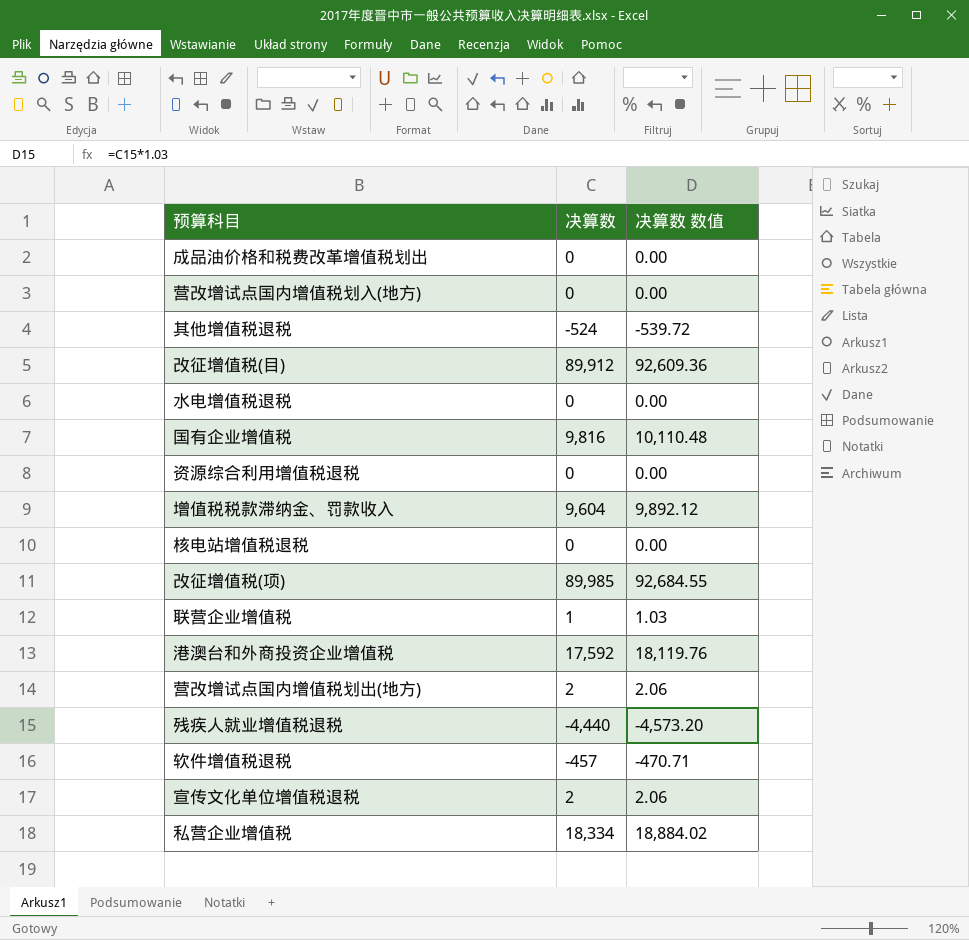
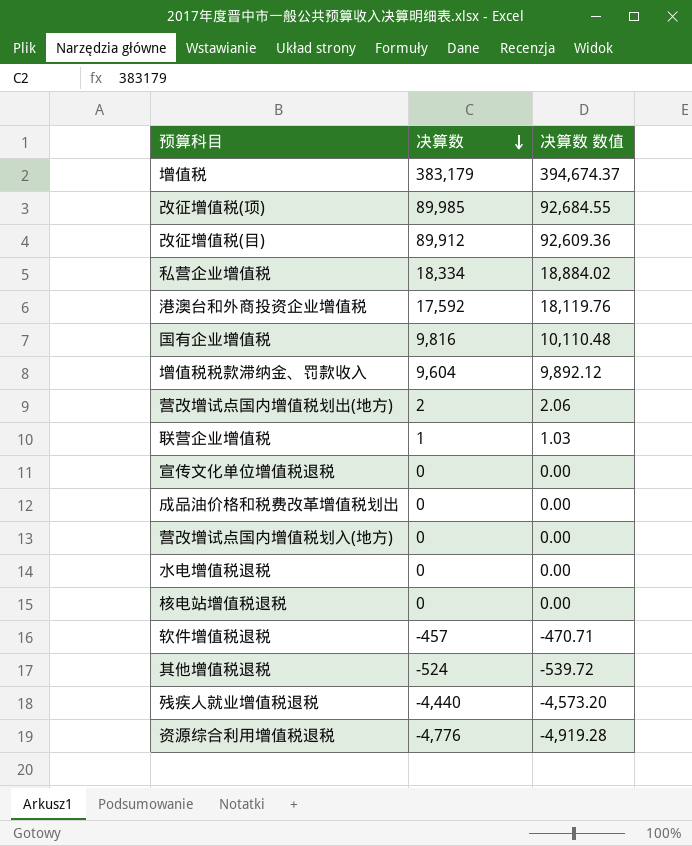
row order: none -> 决算数 descending
row 增值税: none -> 383,179 | 394,674.37
宣传文化单位增值税退税 | 决算数: 2 -> 0
宣传文化单位增值税退税 | 决算数 数值: 2.06 -> 0.00
资源综合利用增值税退税 | 决算数: 0 -> -4,776
资源综合利用增值税退税 | 决算数 数值: 0.00 -> -4,919.28

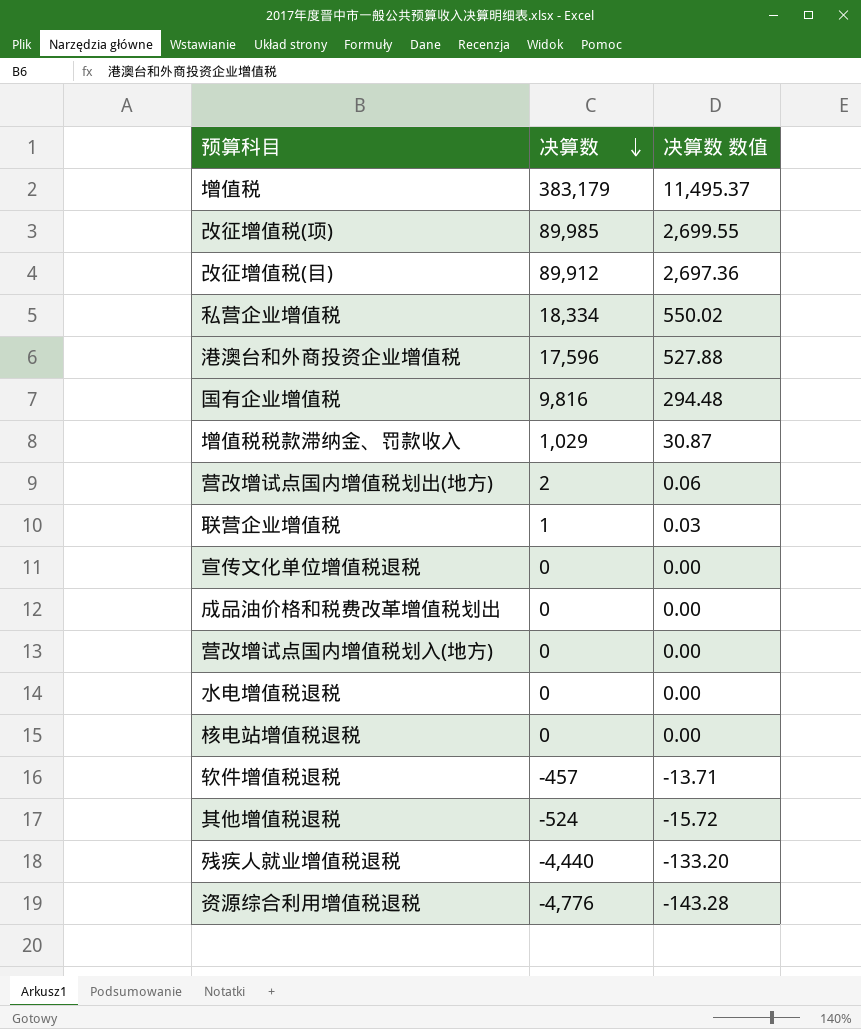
column 决算数 数值 | formula: [决算数] * 1.03 -> [决算数] * 0.03
港澳台和外商投资企业增值税 | 决算数: 17,592 -> 17,596
增值税税款滞纳金、罚款收入 | 决算数: 9,604 -> 1,029

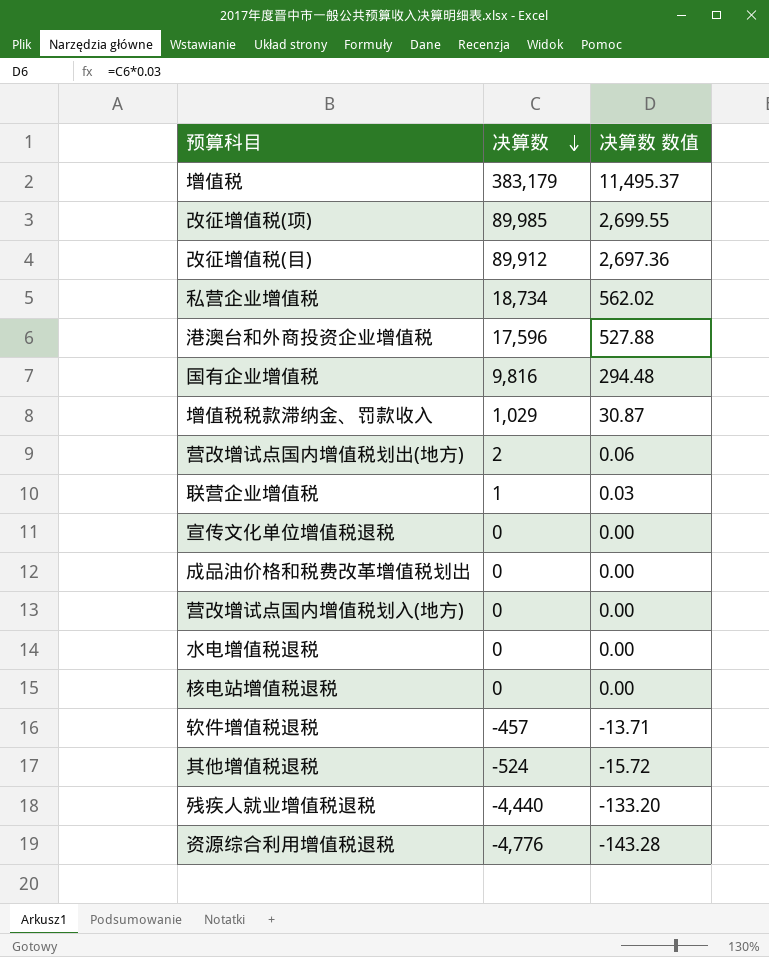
私营企业增值税 | 决算数: 18,334 -> 18,734
私营企业增值税 | 决算数 数值: 550.02 -> 562.02

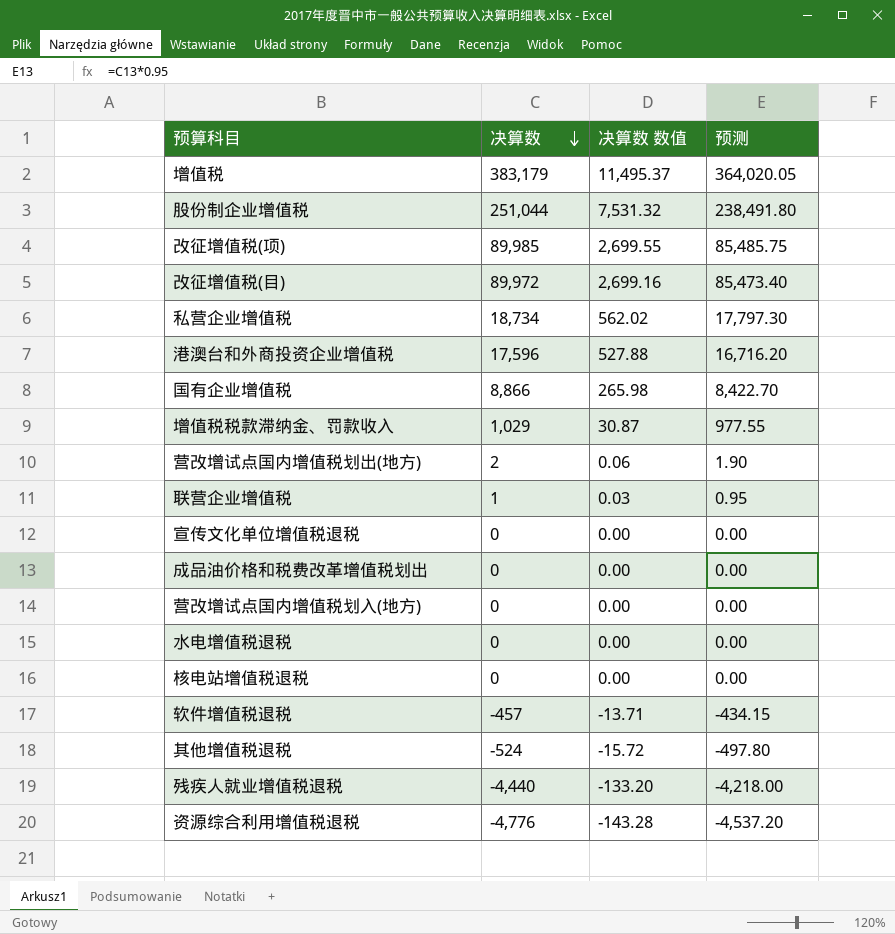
column 预测 | formula: none -> [决算数] * 0.95
row 股份制企业增值税: none -> 251,044 | 7,531.32 | 238,491.80
改征增值税(目) | 决算数: 89,912 -> 89,972
改征增值税(目) | 决算数 数值: 2,697.36 -> 2,699.16
国有企业增值税 | 决算数: 9,816 -> 8,866
国有企业增值税 | 决算数 数值: 294.48 -> 265.98

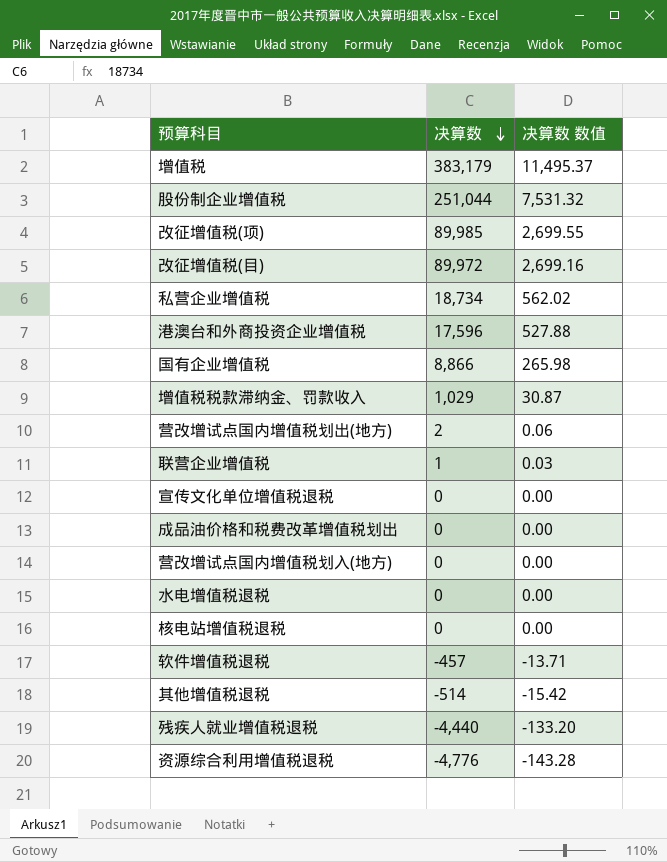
column 预测 | formula: [决算数] * 0.95 -> none
其他增值税退税 | 决算数: -524 -> -514
其他增值税退税 | 决算数 数值: -15.72 -> -15.42

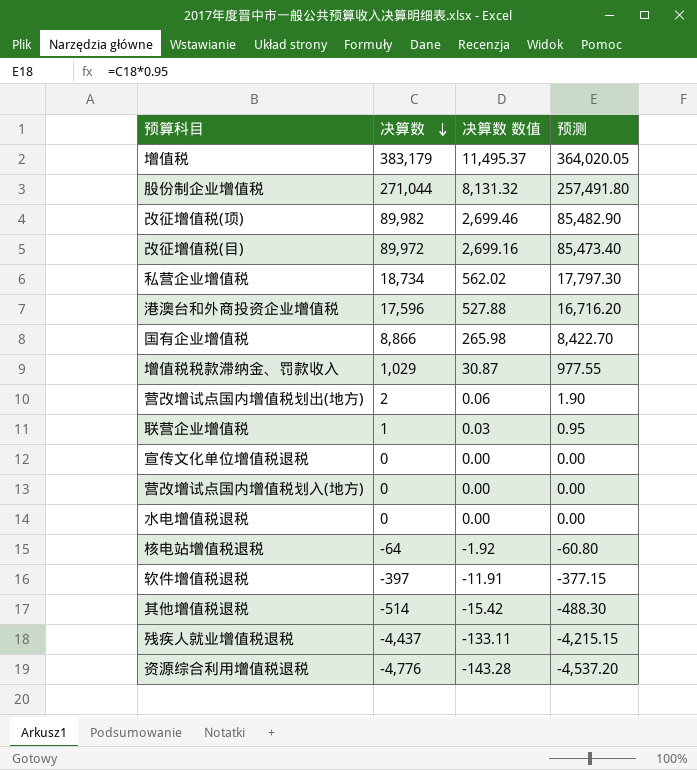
column 预测 | formula: none -> [决算数] * 0.95
row 成品油价格和税费改革增值税划出: 0 | 0.00 -> none
股份制企业增值税 | 决算数: 251,044 -> 271,044
股份制企业增值税 | 决算数 数值: 7,531.32 -> 8,131.32
改征增值税(项) | 决算数: 89,985 -> 89,982
改征增值税(项) | 决算数 数值: 2,699.55 -> 2,699.46
核电站增值税退税 | 决算数: 0 -> -64
核电站增值税退税 | 决算数 数值: 0.00 -> -1.92
软件增值税退税 | 决算数: -457 -> -397
软件增值税退税 | 决算数 数值: -13.71 -> -11.91
残疾人就业增值税退税 | 决算数: -4,440 -> -4,437
残疾人就业增值税退税 | 决算数 数值: -133.20 -> -133.11

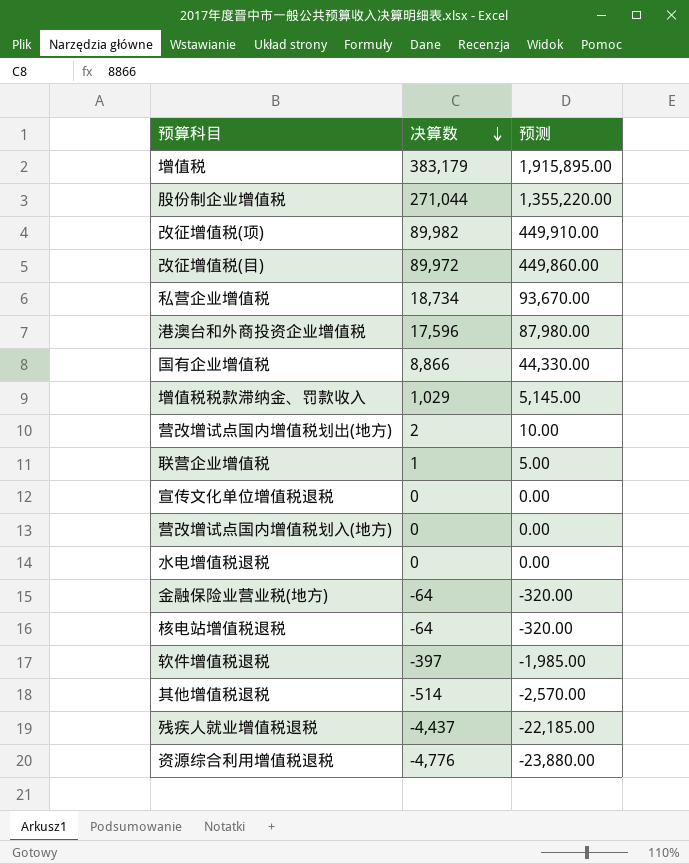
column 决算数 数值 | formula: [决算数] * 0.03 -> none
column 预测 | formula: [决算数] * 0.95 -> [决算数] * 5
row 金融保险业营业税(地方): none -> -64 | -320.00

